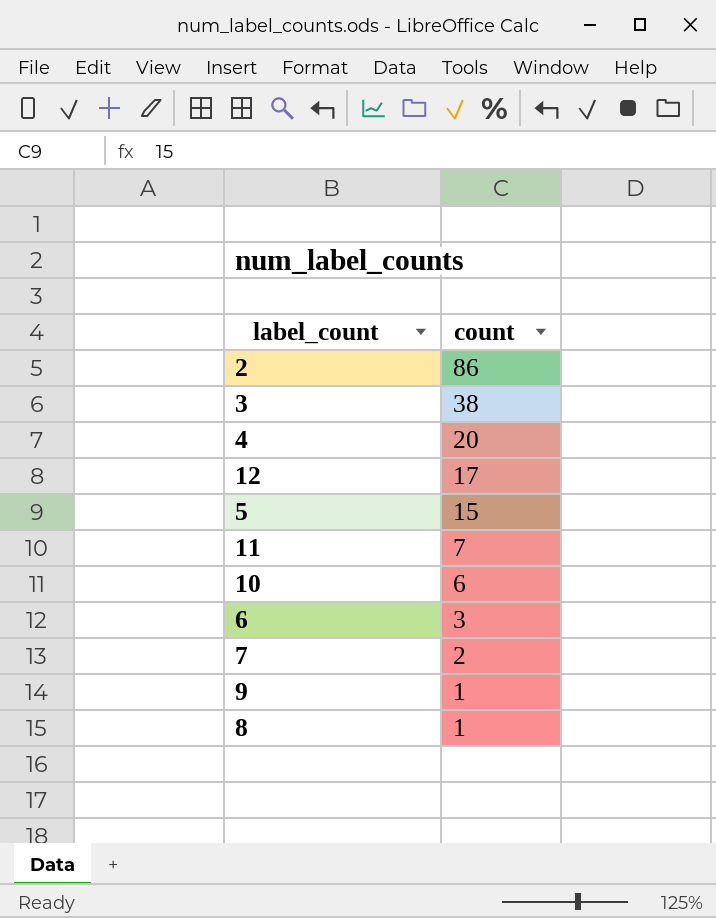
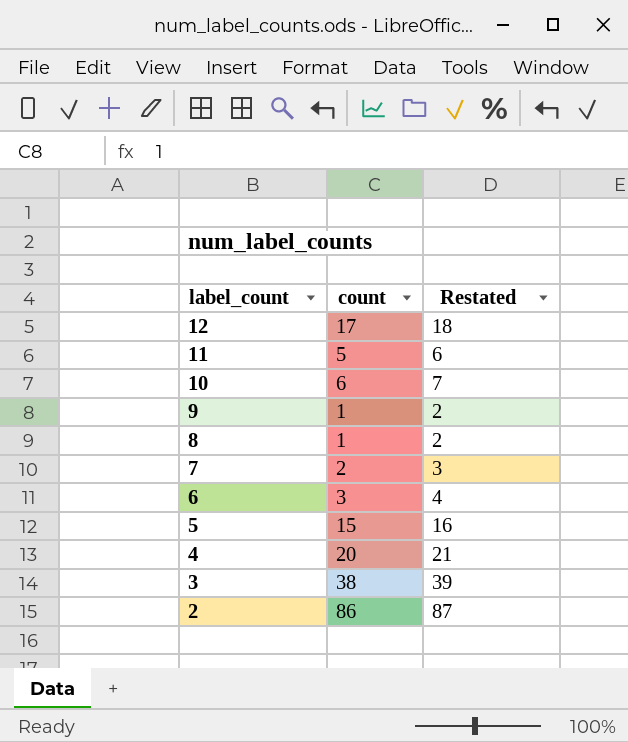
row order: count descending -> label_count descending
column Restated | formula: none -> [count] + 1
11 | count: 7 -> 5

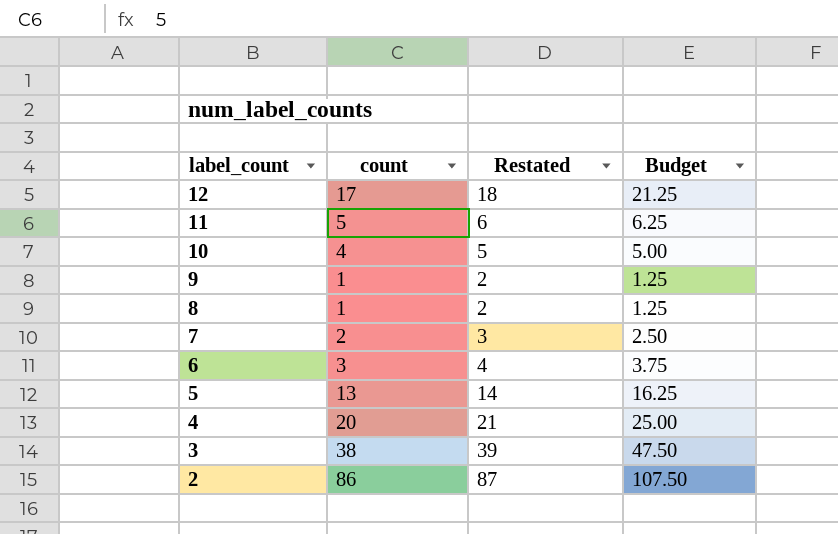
column Budget | formula: none -> [count] * 1.25
10 | count: 6 -> 4
10 | Restated: 7 -> 5
5 | count: 15 -> 13
5 | Restated: 16 -> 14

